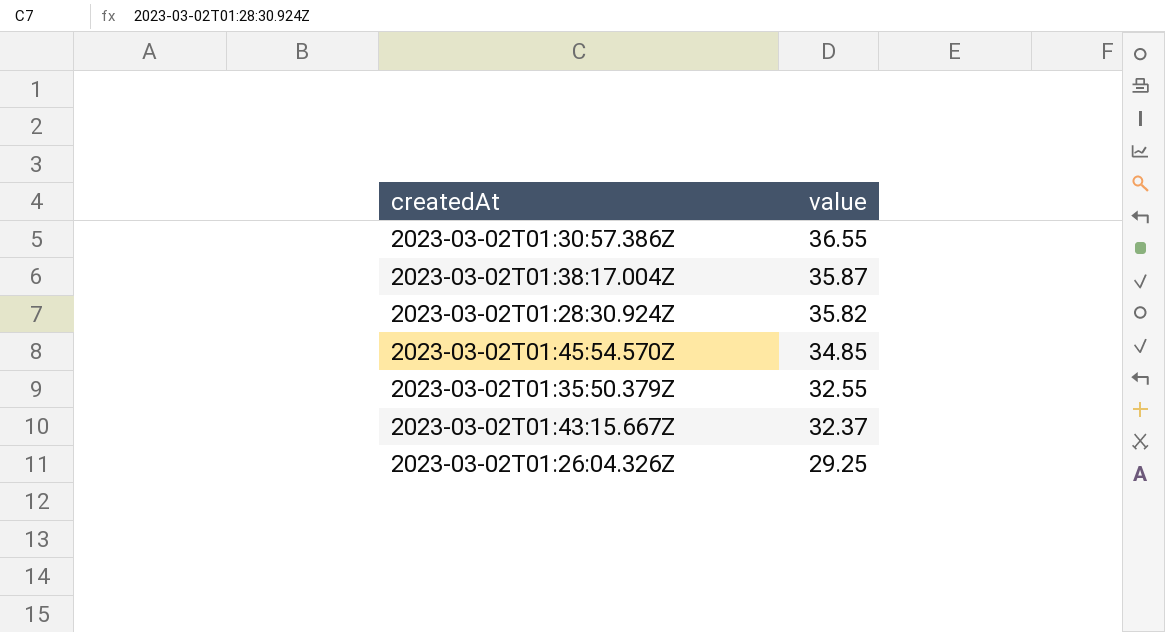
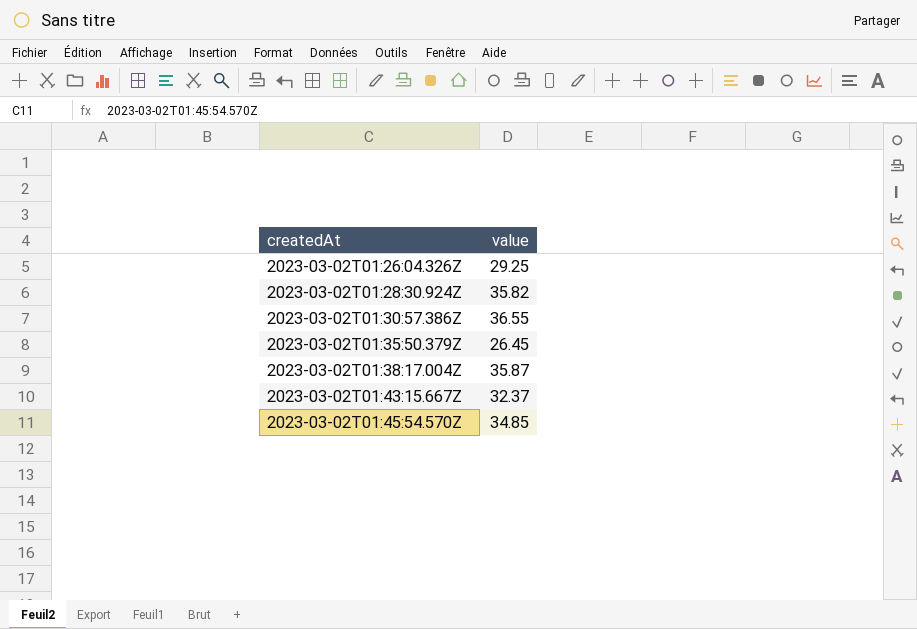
row order: value descending -> createdAt ascending
2023-03-02T01:35:50.379Z | value: 32.55 -> 26.45

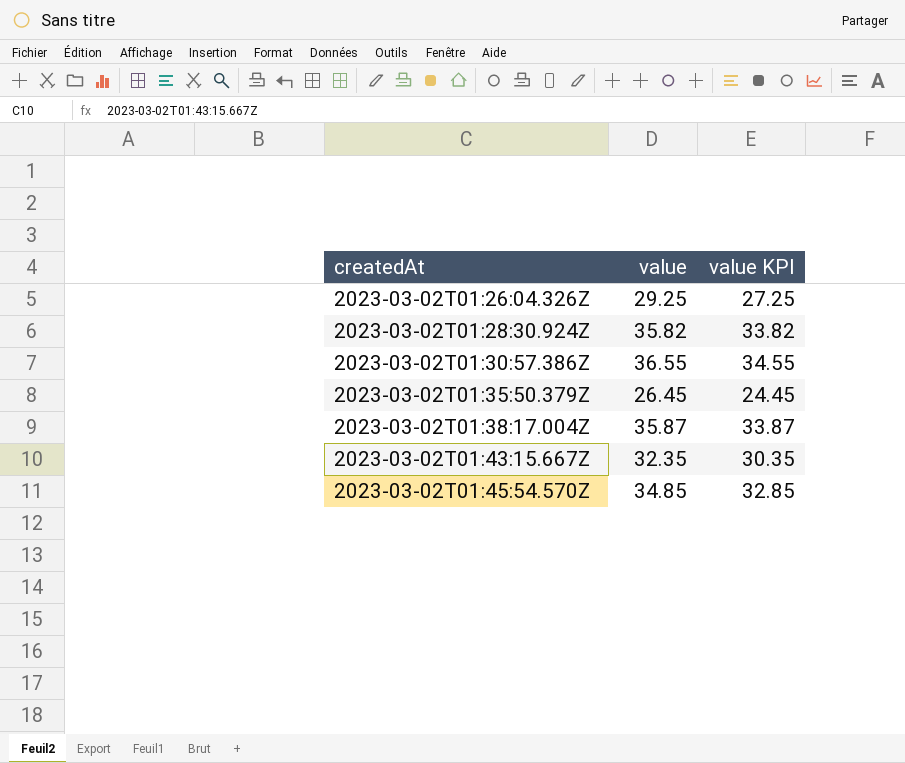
column value KPI | formula: none -> [value] - 2
2023-03-02T01:43:15.667Z | value: 32.37 -> 32.35

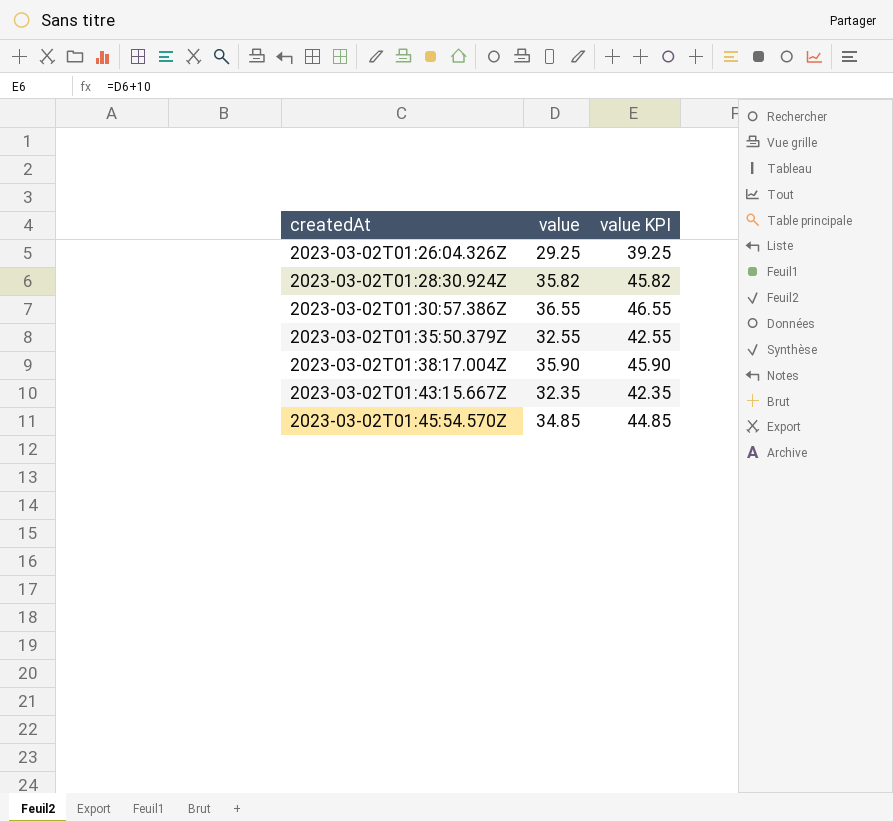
column value KPI | formula: [value] - 2 -> [value] + 10
2023-03-02T01:35:50.379Z | value: 26.45 -> 32.55
2023-03-02T01:38:17.004Z | value: 35.87 -> 35.90

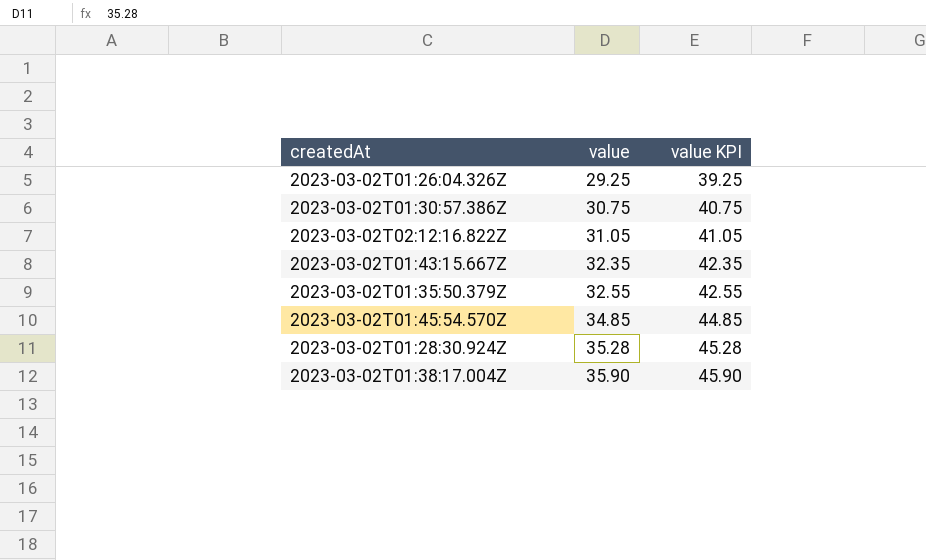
row order: createdAt ascending -> value ascending
2023-03-02T01:30:57.386Z | value: 36.55 -> 30.75
2023-03-02T01:30:57.386Z | value KPI: 46.55 -> 40.75
row 2023-03-02T02:12:16.822Z: none -> 31.05 | 41.05
2023-03-02T01:28:30.924Z | value: 35.82 -> 35.28
2023-03-02T01:28:30.924Z | value KPI: 45.82 -> 45.28

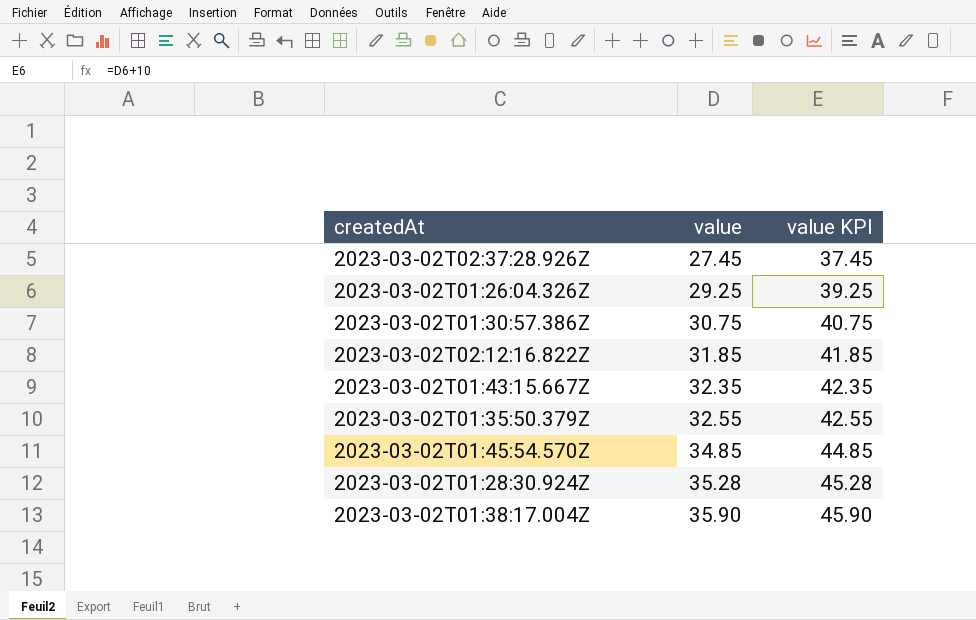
row 2023-03-02T02:37:28.926Z: none -> 27.45 | 37.45
2023-03-02T02:12:16.822Z | value: 31.05 -> 31.85
2023-03-02T02:12:16.822Z | value KPI: 41.05 -> 41.85

